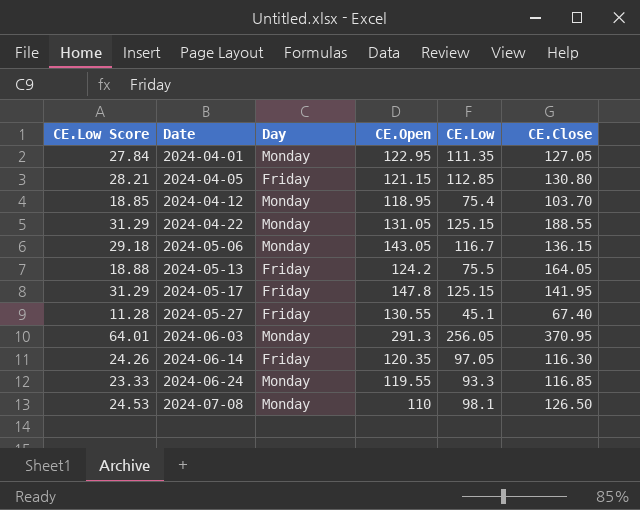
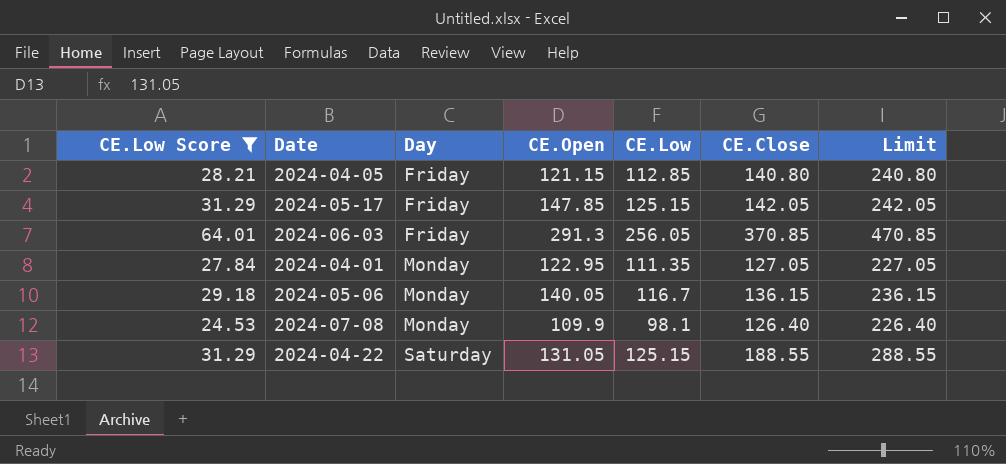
filter: none -> CE.Low Score >= 24.53
row order: Date ascending -> Day ascending
column Limit | formula: none -> [CE.Close] + 100
2024-04-05 | CE.Close: 130.80 -> 140.80
2024-05-17 | CE.Open: 147.8 -> 147.85
2024-05-17 | CE.Close: 141.95 -> 142.05
2024-06-03 | Day: Monday -> Friday
2024-06-03 | CE.Close: 370.95 -> 370.85
2024-05-06 | CE.Open: 143.05 -> 140.05
2024-07-08 | CE.Open: 110 -> 109.9
2024-07-08 | CE.Close: 126.50 -> 126.40
2024-04-22 | Day: Monday -> Saturday

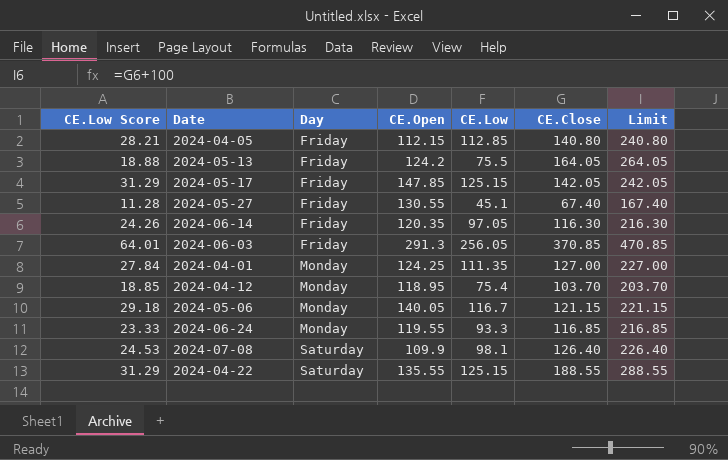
filter: CE.Low Score >= 24.53 -> none
2024-04-05 | CE.Open: 121.15 -> 112.15
2024-04-01 | CE.Open: 122.95 -> 124.25
2024-04-01 | CE.Close: 127.05 -> 127.00
2024-04-01 | Limit: 227.05 -> 227.00
2024-05-06 | CE.Close: 136.15 -> 121.15
2024-05-06 | Limit: 236.15 -> 221.15
2024-07-08 | Day: Monday -> Saturday
2024-04-22 | CE.Open: 131.05 -> 135.55

